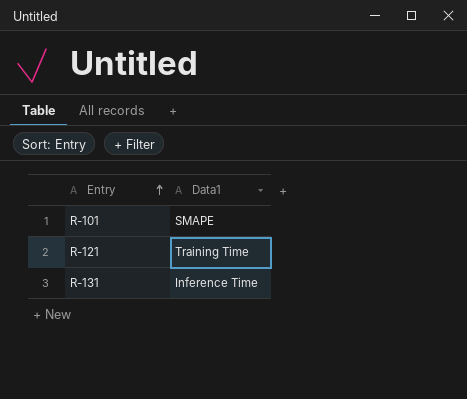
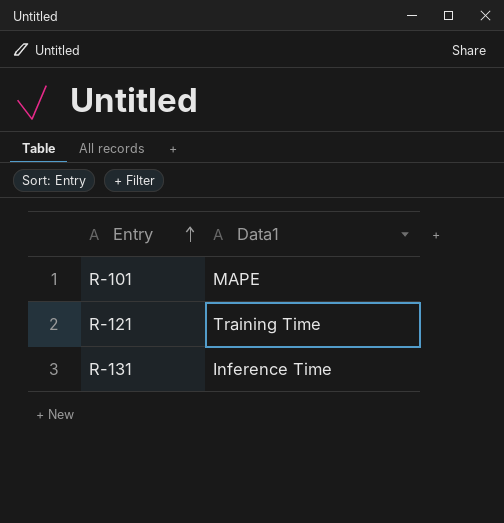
R-101 | Data1: SMAPE -> MAPE

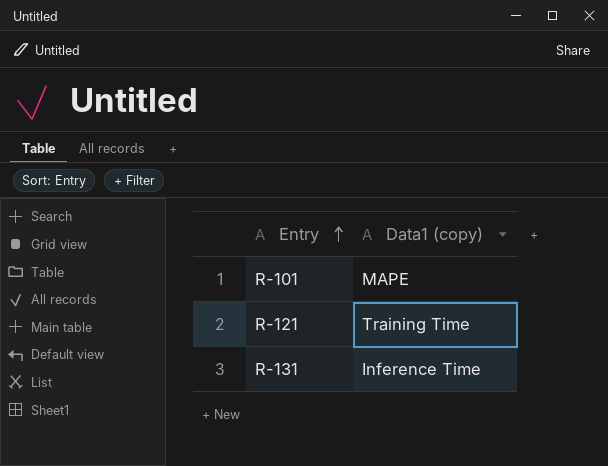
column name: Data1 -> Data1 (copy)

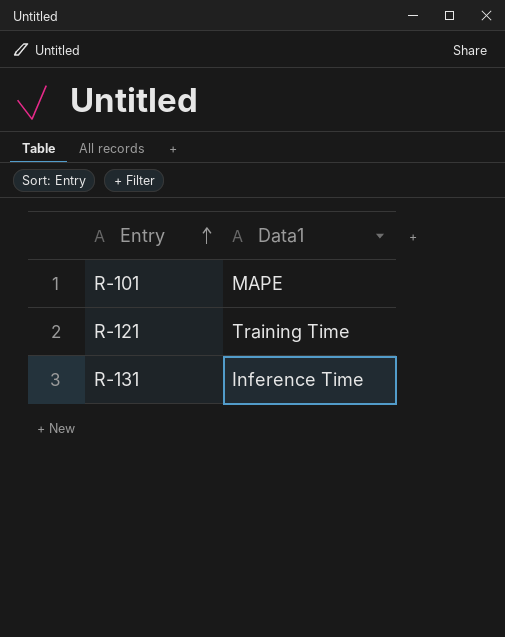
column name: Data1 (copy) -> Data1

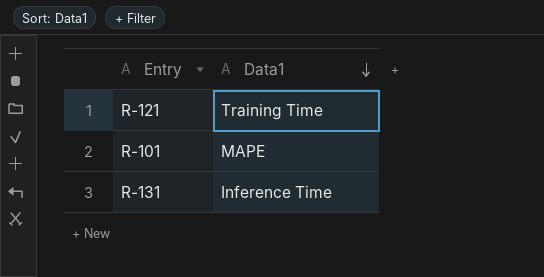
row order: Entry ascending -> Data1 descending

